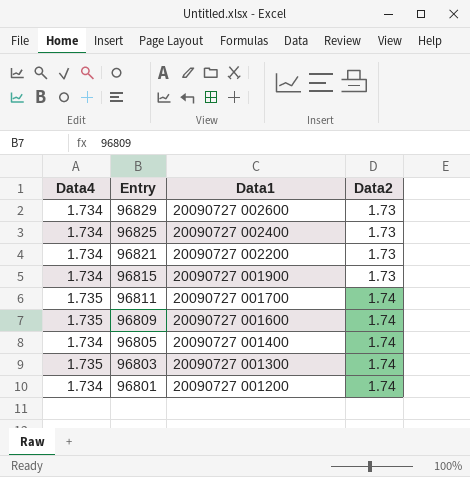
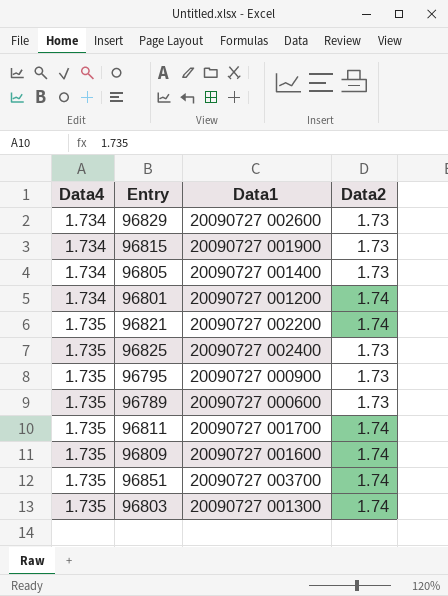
row order: Entry descending -> Data4 ascending
96805 | Data2: 1.74 -> 1.73
96821 | Data4: 1.734 -> 1.735
96821 | Data2: 1.73 -> 1.74
96825 | Data4: 1.734 -> 1.735
row 96795: none -> 1.735 | 20090727 000900 | 1.73
row 96789: none -> 1.735 | 20090727 000600 | 1.73
row 96851: none -> 1.735 | 20090727 003700 | 1.74

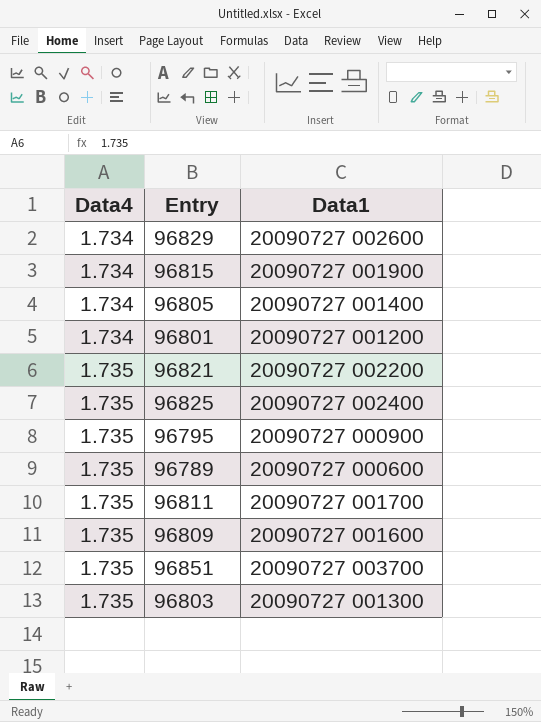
column Data2 | position: 4 -> none

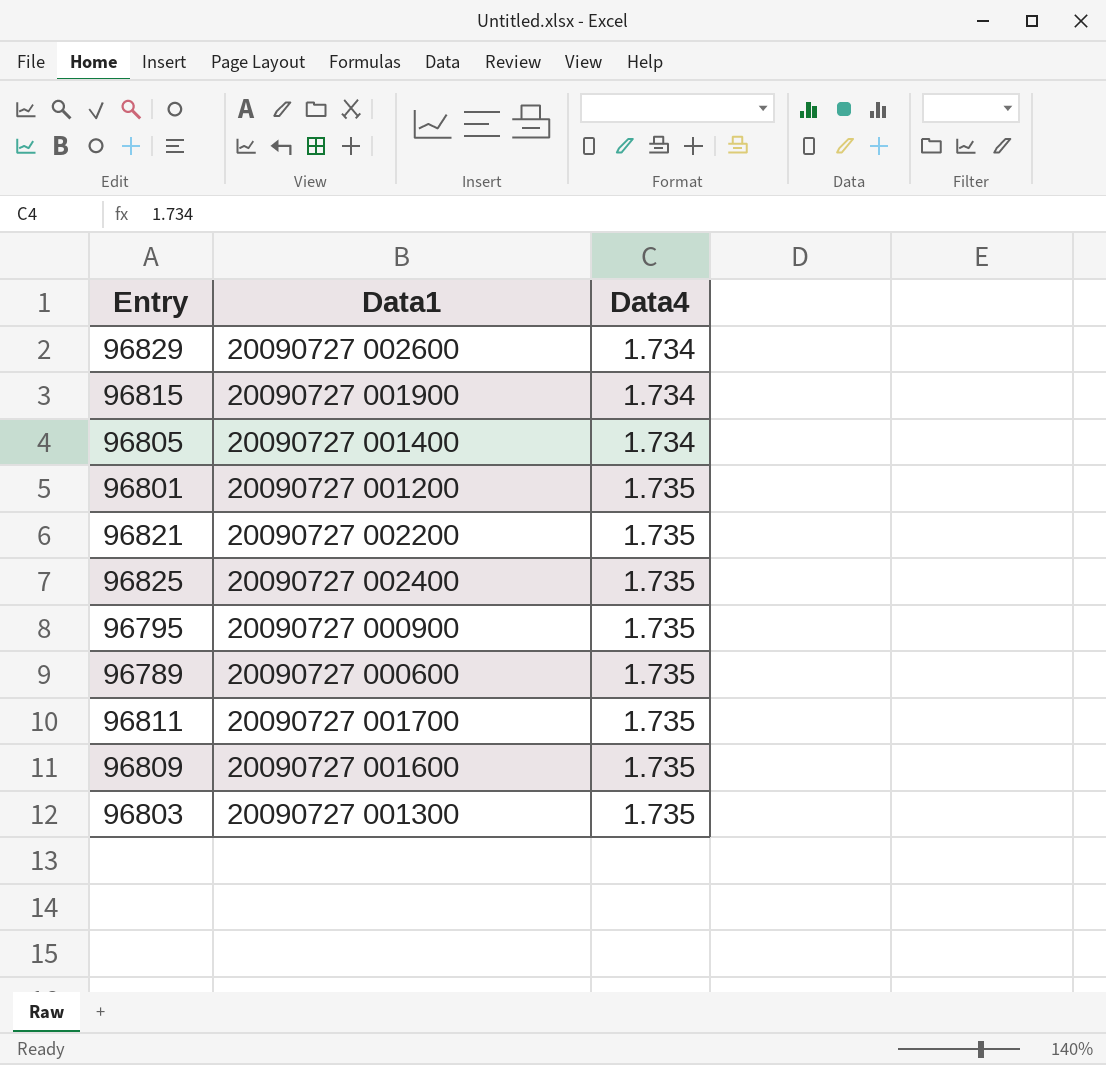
column Data4 | position: 1 -> 3
row 96851: 1.735 | 20090727 003700 -> none
96801 | Data4: 1.734 -> 1.735

